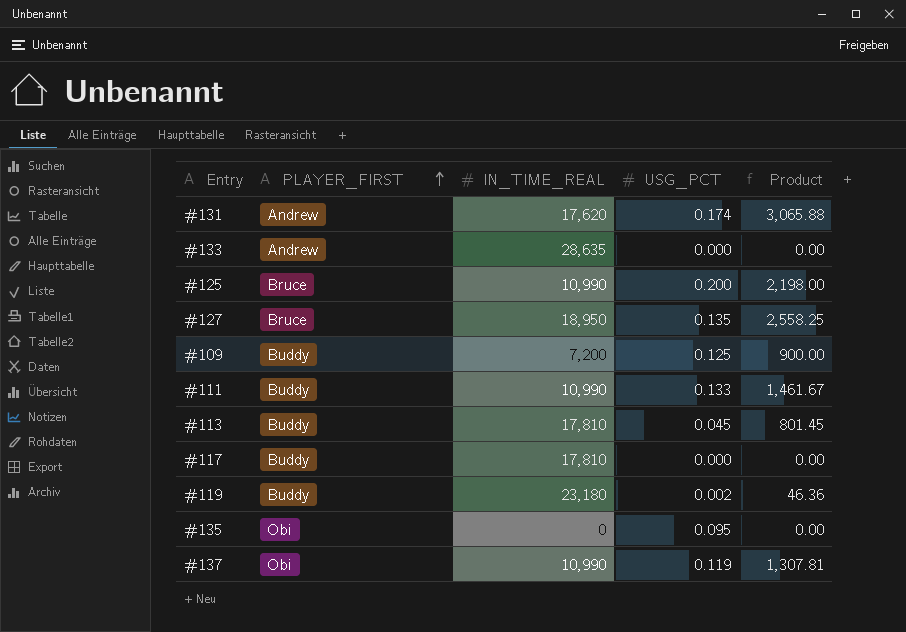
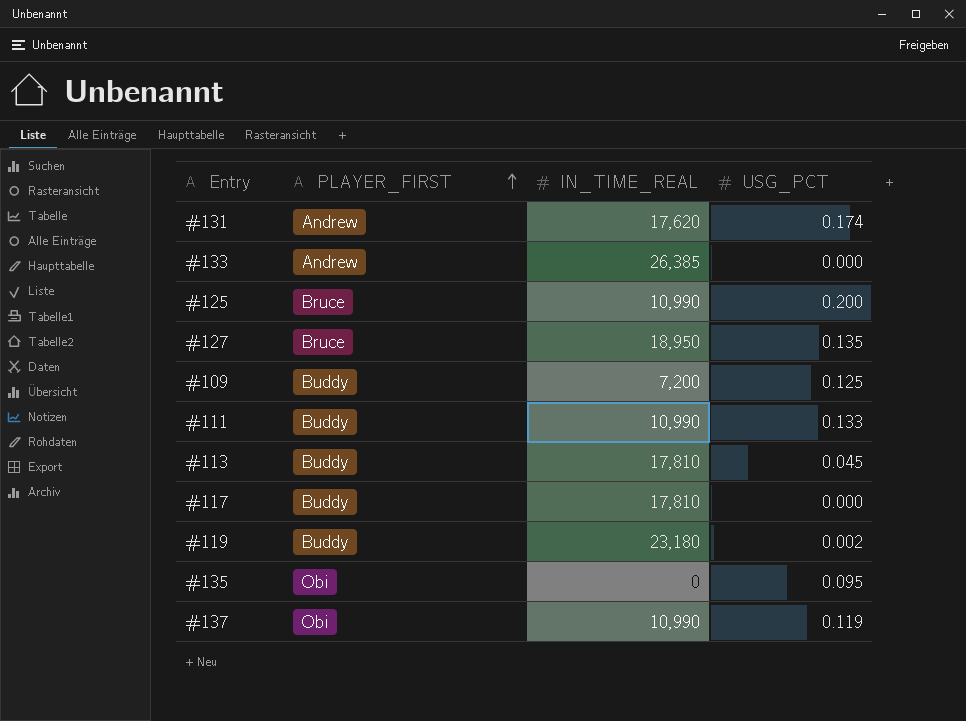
column Product | formula: [IN_TIME_REAL] * [USG_PCT] -> none
#133 | IN_TIME_REAL: 28,635 -> 26,385

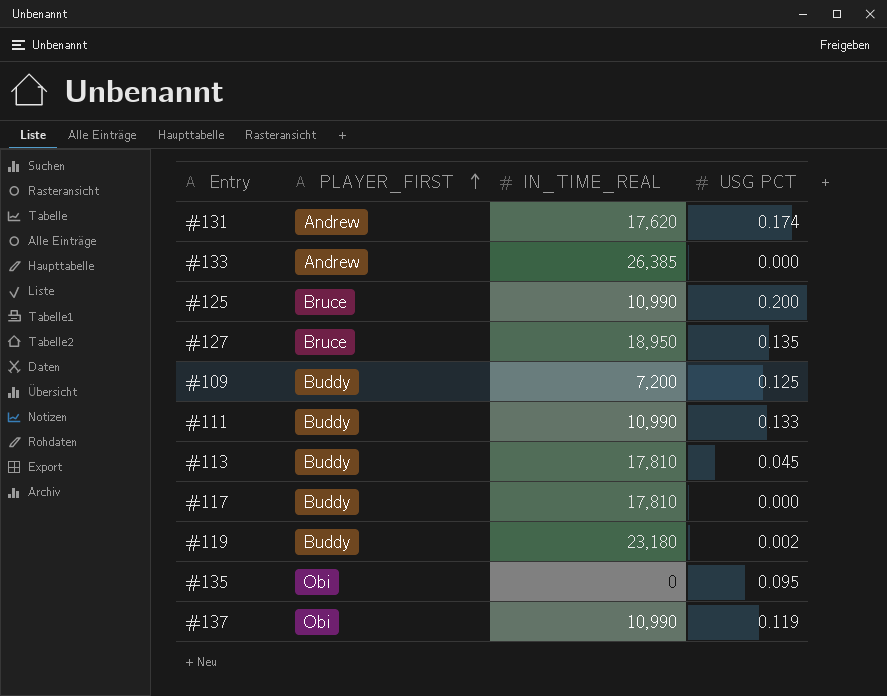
column name: USG_PCT -> USG PCT

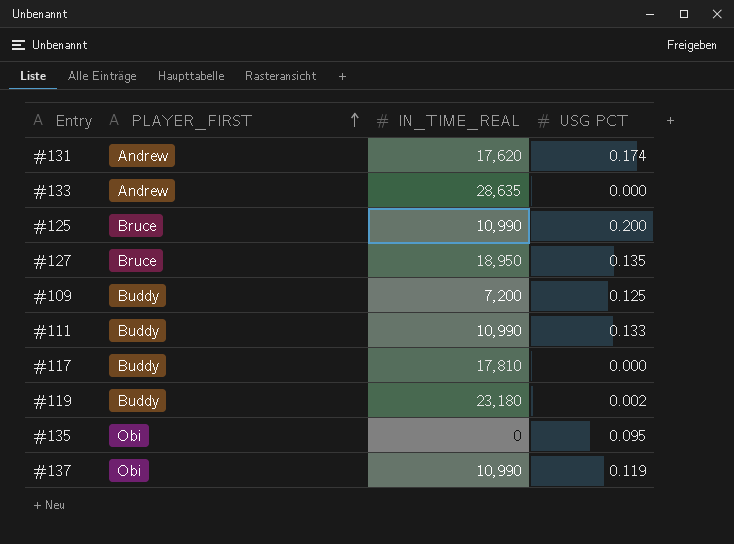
row #113: Buddy | 17,810 | 0.045 -> none
#133 | IN_TIME_REAL: 26,385 -> 28,635

